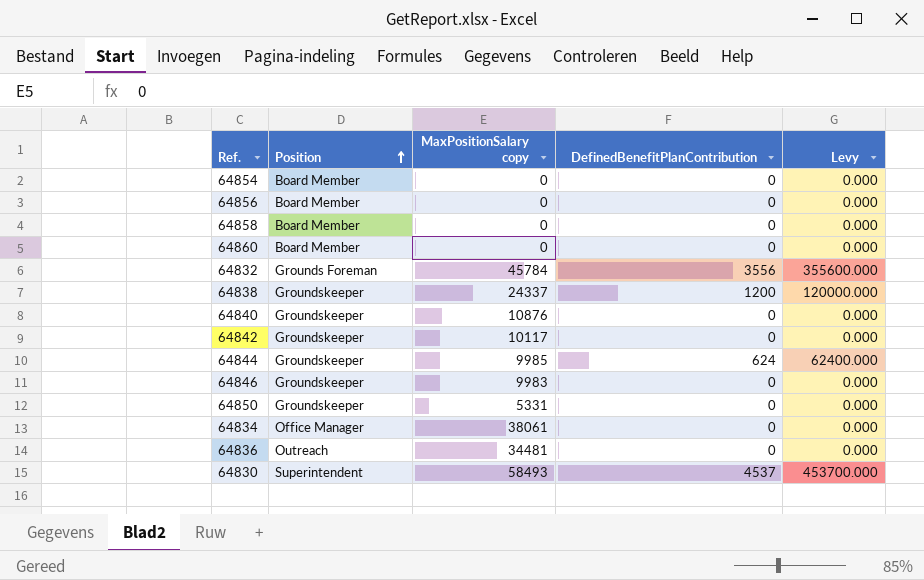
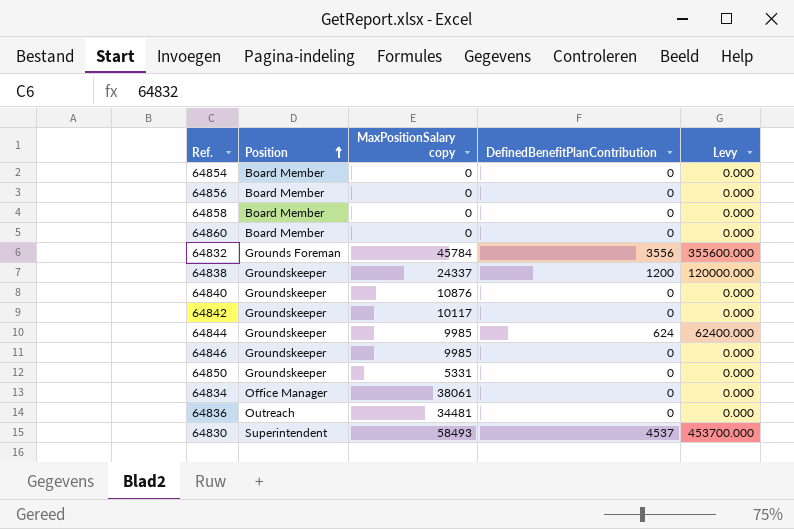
64846 | MaxPositionSalary copy: 9983 -> 9985

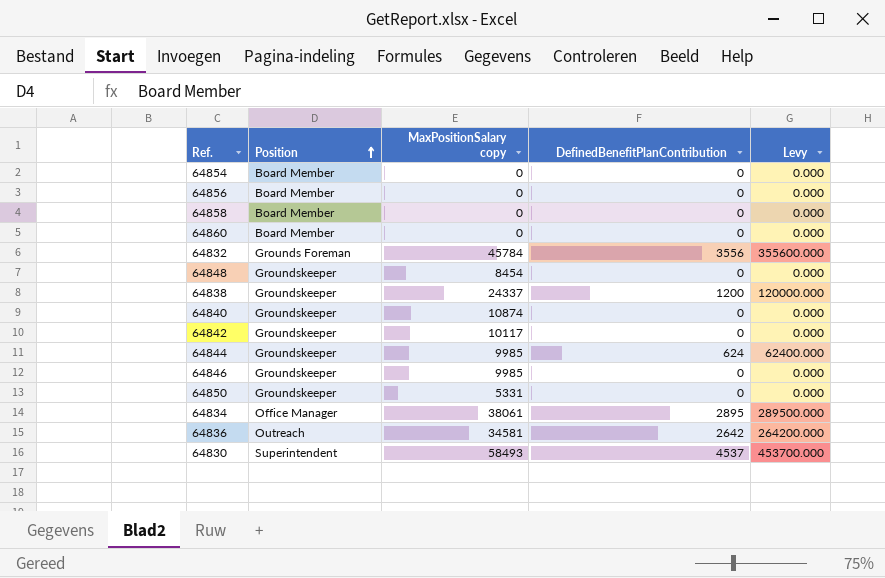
row 64848: none -> Groundskeeper | 8454 | 0 | 0.000
64840 | MaxPositionSalary copy: 10876 -> 10874
64834 | DefinedBenefitPlanContribution: 0 -> 2895
64834 | Levy: 0.000 -> 289500.000
64836 | MaxPositionSalary copy: 34481 -> 34581
64836 | DefinedBenefitPlanContribution: 0 -> 2642
64836 | Levy: 0.000 -> 264200.000

